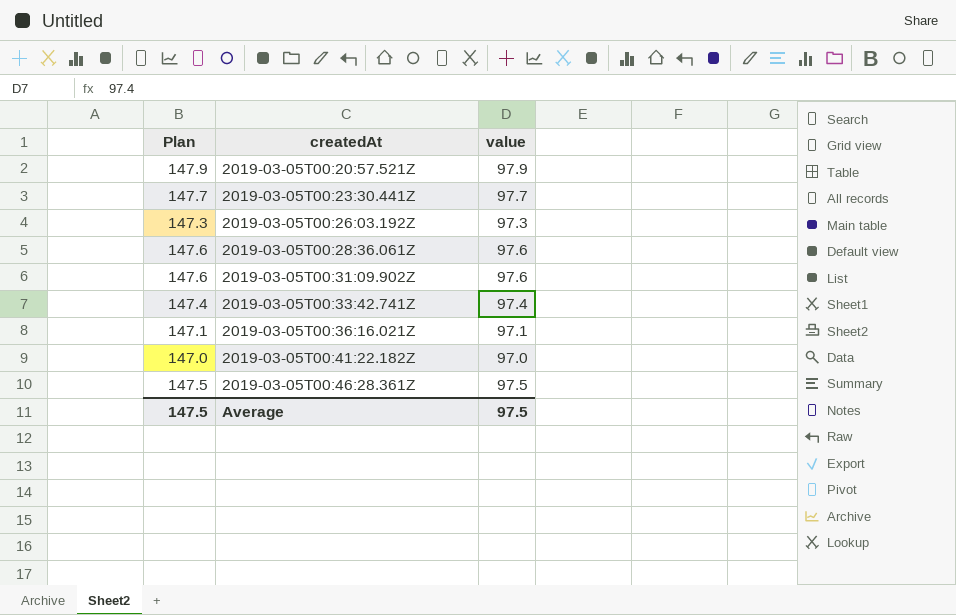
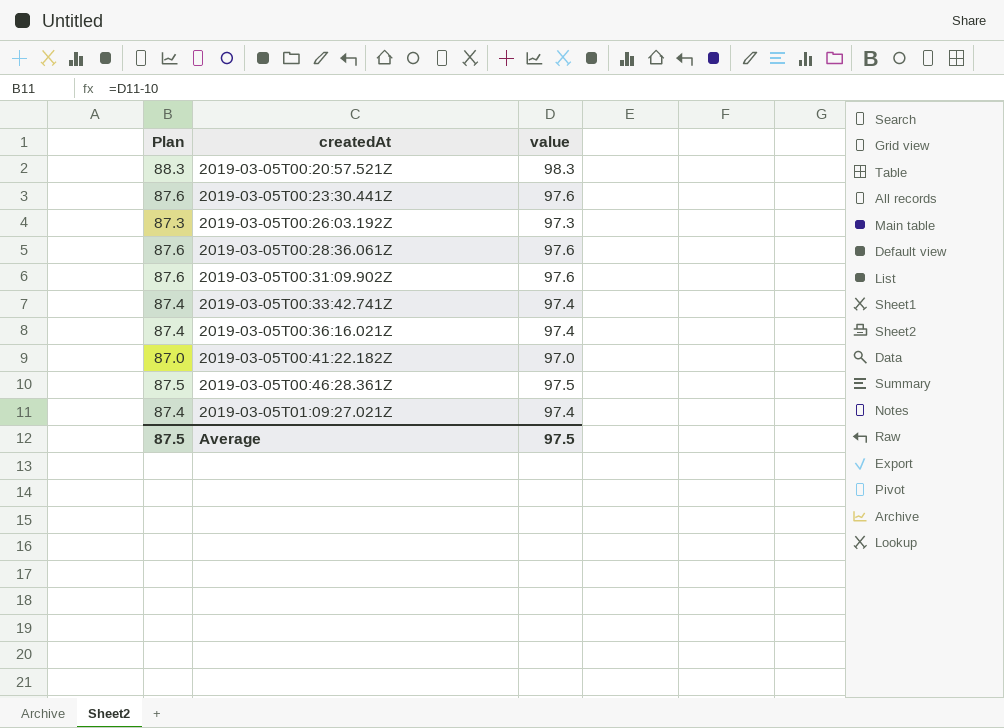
column Plan | formula: [value] + 50 -> [value] - 10
2019-03-05T00:20:57.521Z | value: 97.9 -> 98.3
2019-03-05T00:23:30.441Z | value: 97.7 -> 97.6
2019-03-05T00:36:16.021Z | value: 97.1 -> 97.4
row 2019-03-05T01:09:27.021Z: none -> 87.4 | 97.4
Average | Plan: 147.5 -> 87.5

